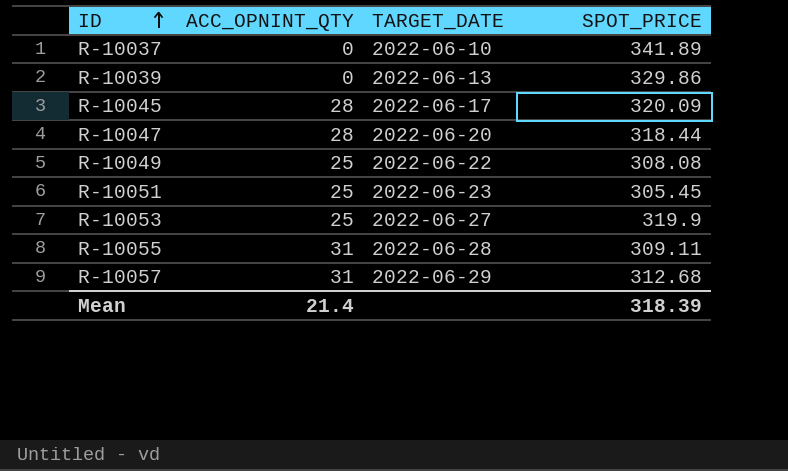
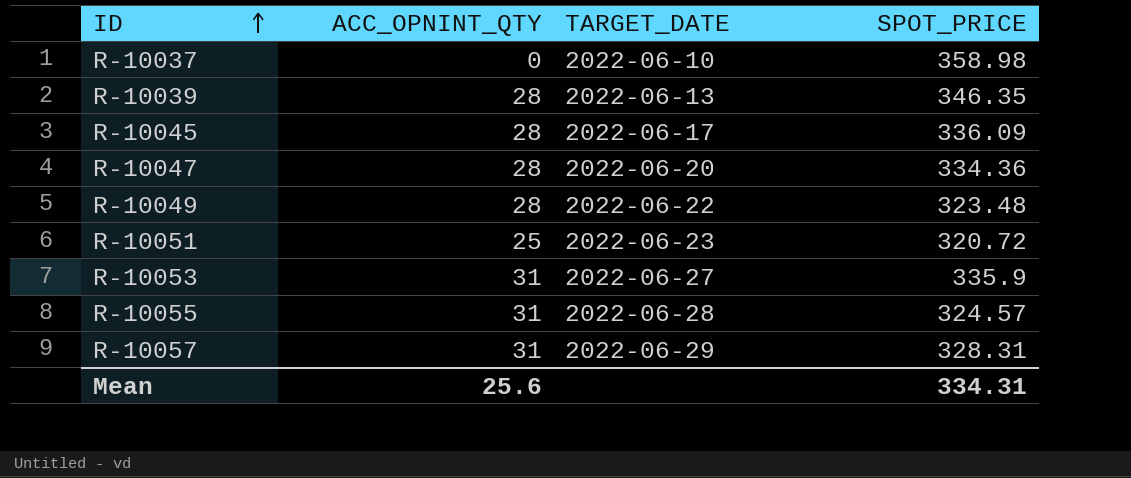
R-10037 | SPOT_PRICE: 341.89 -> 358.98
R-10039 | ACC_OPNINT_QTY: 0 -> 28
R-10039 | SPOT_PRICE: 329.86 -> 346.35
R-10045 | SPOT_PRICE: 320.09 -> 336.09
R-10047 | SPOT_PRICE: 318.44 -> 334.36
R-10049 | ACC_OPNINT_QTY: 25 -> 28
R-10049 | SPOT_PRICE: 308.08 -> 323.48
R-10051 | SPOT_PRICE: 305.45 -> 320.72
R-10053 | ACC_OPNINT_QTY: 25 -> 31
R-10053 | SPOT_PRICE: 319.9 -> 335.9
R-10055 | SPOT_PRICE: 309.11 -> 324.57
R-10057 | SPOT_PRICE: 312.68 -> 328.31
Mean | ACC_OPNINT_QTY: 21.4 -> 25.6
Mean | SPOT_PRICE: 318.39 -> 334.31

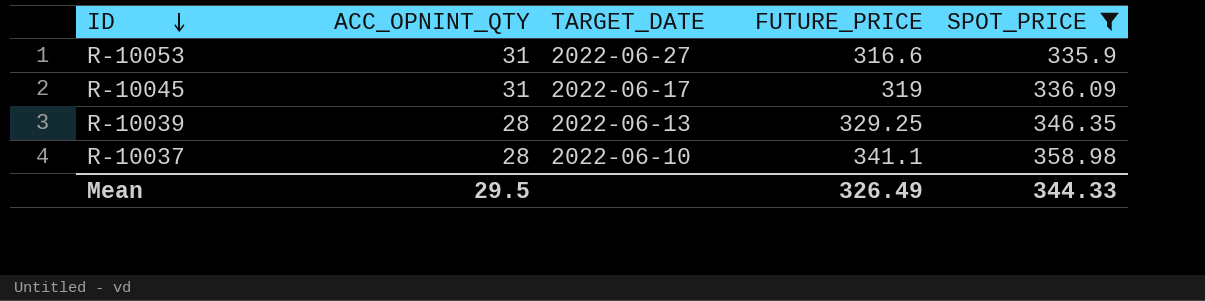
filter: none -> SPOT_PRICE >= 335.9
row order: ID ascending -> ID descending
column FUTURE_PRICE | position: none -> 4
R-10045 | ACC_OPNINT_QTY: 28 -> 31
R-10037 | ACC_OPNINT_QTY: 0 -> 28
Mean | ACC_OPNINT_QTY: 25.6 -> 29.5
Mean | SPOT_PRICE: 334.31 -> 344.33

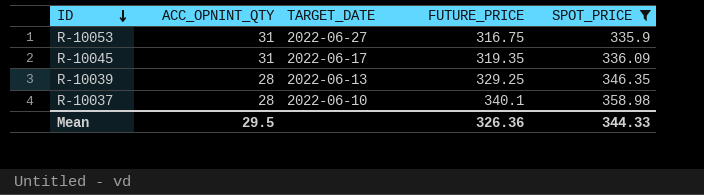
R-10053 | FUTURE_PRICE: 316.6 -> 316.75
R-10045 | FUTURE_PRICE: 319 -> 319.35
R-10037 | FUTURE_PRICE: 341.1 -> 340.1
Mean | FUTURE_PRICE: 326.49 -> 326.36

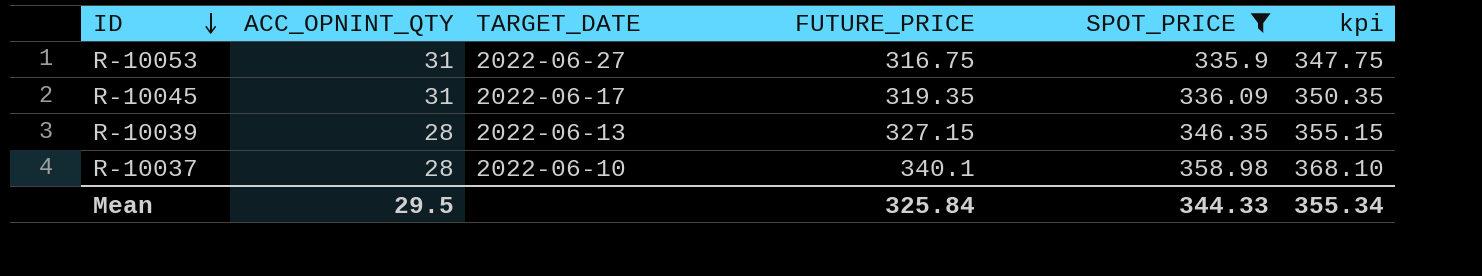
column kpi | formula: none -> [ACC_OPNINT_QTY] + [FUTURE_PRICE]
R-10039 | FUTURE_PRICE: 329.25 -> 327.15
Mean | FUTURE_PRICE: 326.36 -> 325.84

